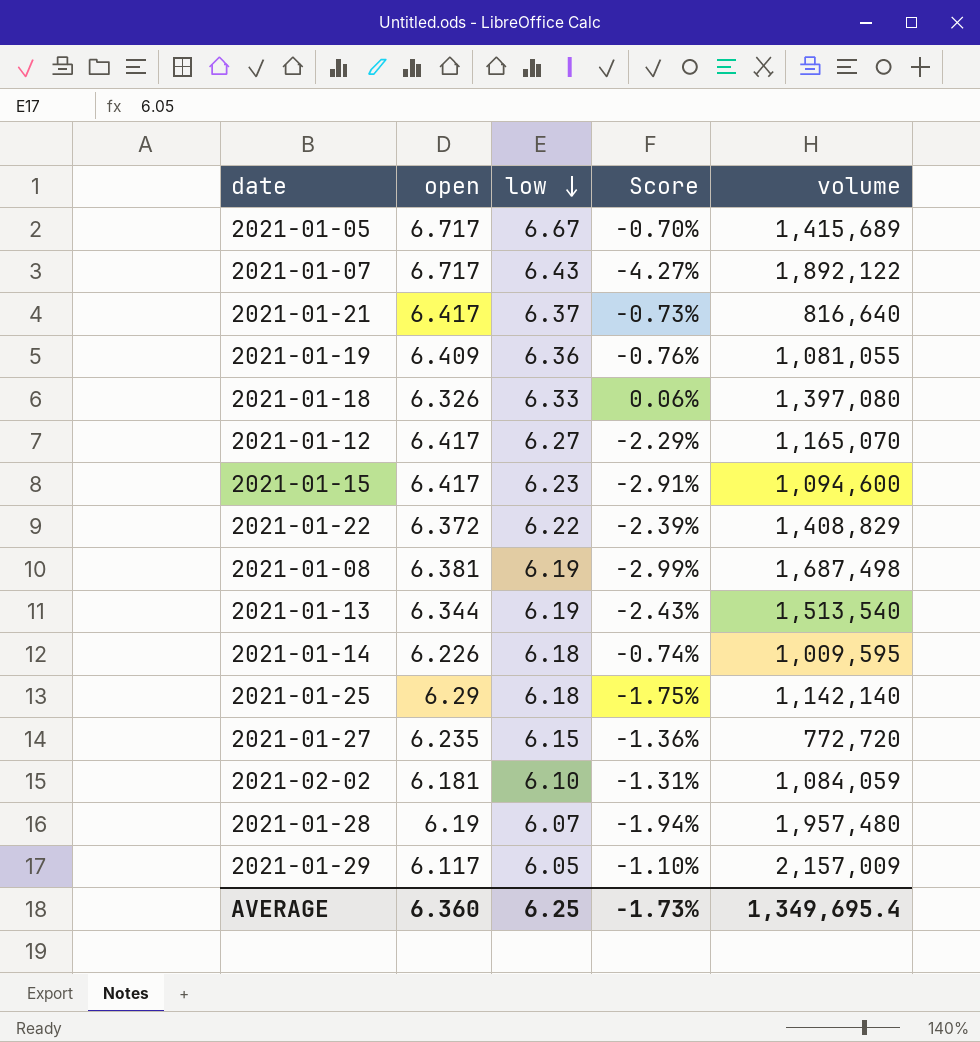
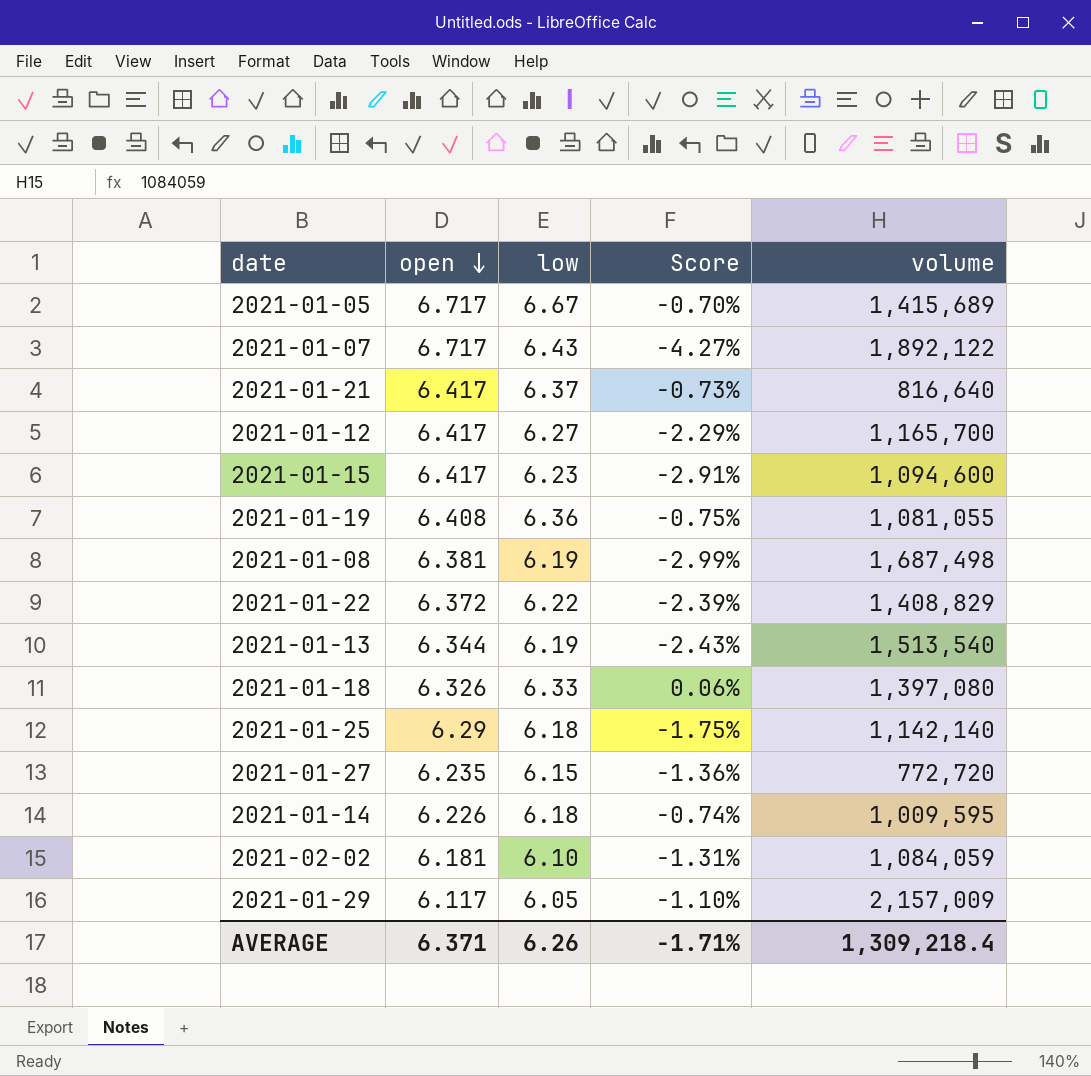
row order: low descending -> open descending
row 2021-01-28: 6.19 | 6.07 | -1.94% | 1,957,480 -> none
2021-01-12 | volume: 1,165,070 -> 1,165,700
2021-01-19 | open: 6.409 -> 6.408
2021-01-19 | Score: -0.76% -> -0.75%
AVERAGE | open: 6.360 -> 6.371
AVERAGE | low: 6.25 -> 6.26
AVERAGE | Score: -1.73% -> -1.71%
AVERAGE | volume: 1,349,695.4 -> 1,309,218.4

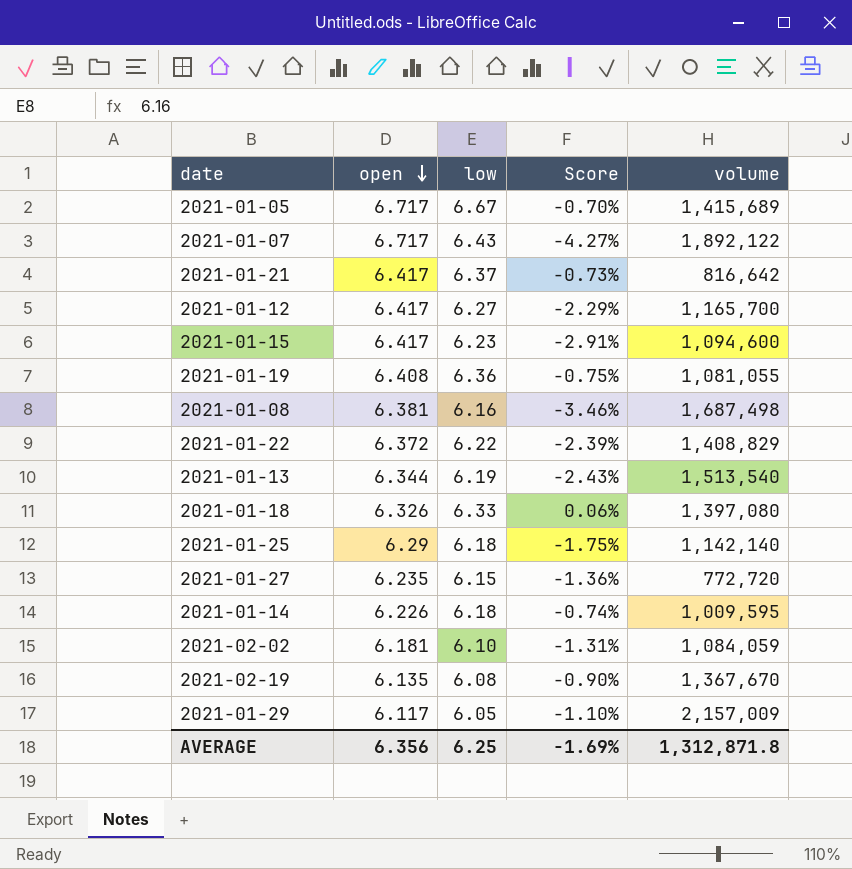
2021-01-21 | volume: 816,640 -> 816,642
2021-01-08 | low: 6.19 -> 6.16
2021-01-08 | Score: -2.99% -> -3.46%
row 2021-02-19: none -> 6.135 | 6.08 | -0.90% | 1,367,670
AVERAGE | open: 6.371 -> 6.356
AVERAGE | low: 6.26 -> 6.25
AVERAGE | Score: -1.71% -> -1.69%
AVERAGE | volume: 1,309,218.4 -> 1,312,871.8

